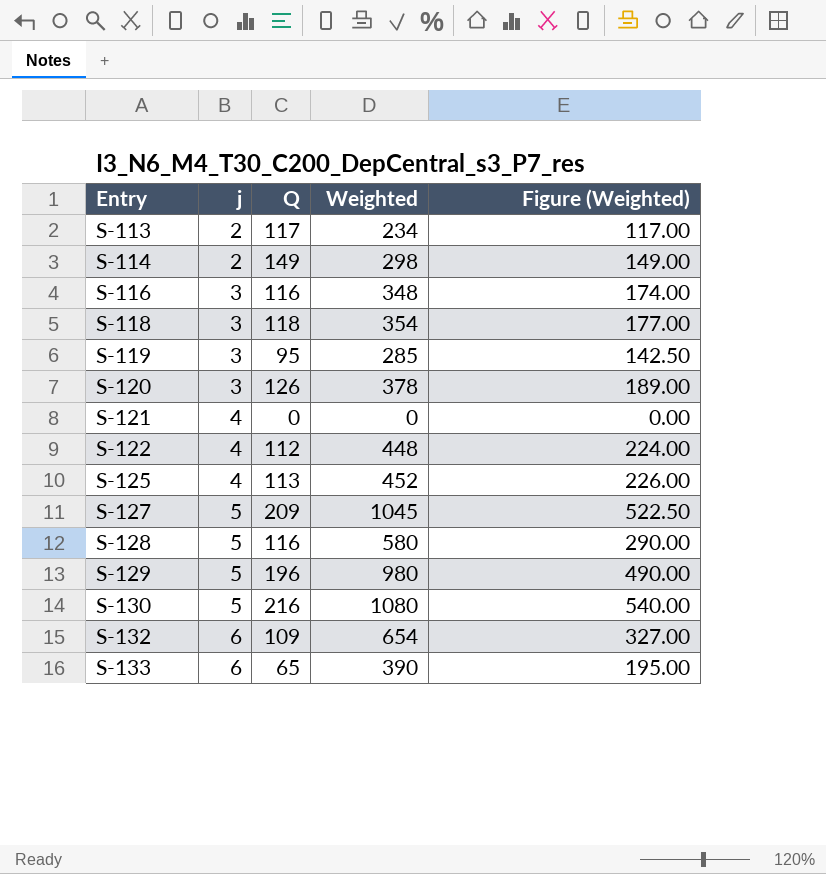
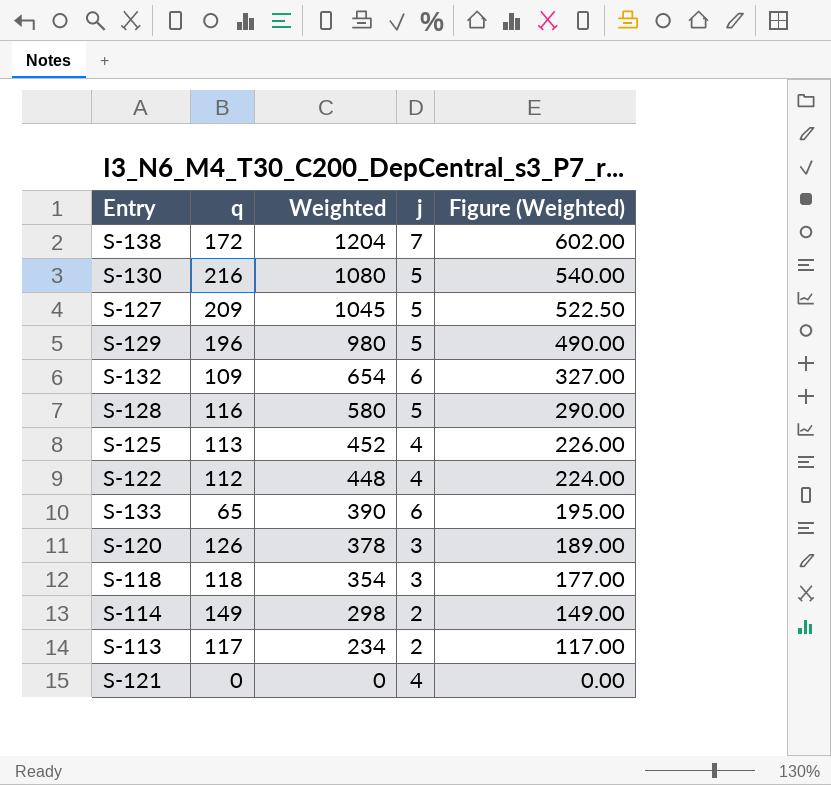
row order: Entry ascending -> Weighted descending
column name: Q -> q
column j | position: 2 -> 4
row S-116: 3 | 116 | 348 | 174.00 -> none
row S-119: 3 | 95 | 285 | 142.50 -> none
row S-138: none -> 172 | 1204 | 7 | 602.00

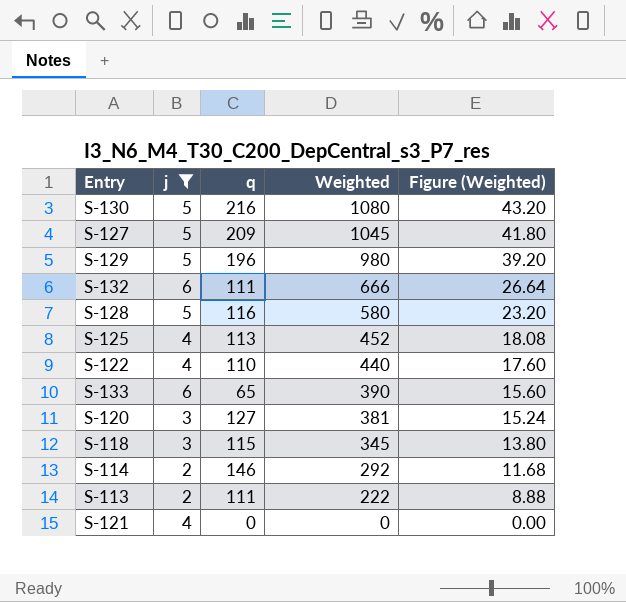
filter: none -> j != 7
column j | position: 4 -> 2
column Figure (Weighted) | formula: [Weighted] * 0.5 -> [Weighted] * 0.04
S-132 | q: 109 -> 111
S-132 | Weighted: 654 -> 666
S-122 | q: 112 -> 110
S-122 | Weighted: 448 -> 440
S-120 | q: 126 -> 127
S-120 | Weighted: 378 -> 381
S-118 | q: 118 -> 115
S-118 | Weighted: 354 -> 345
S-114 | q: 149 -> 146
S-114 | Weighted: 298 -> 292
S-113 | q: 117 -> 111
S-113 | Weighted: 234 -> 222

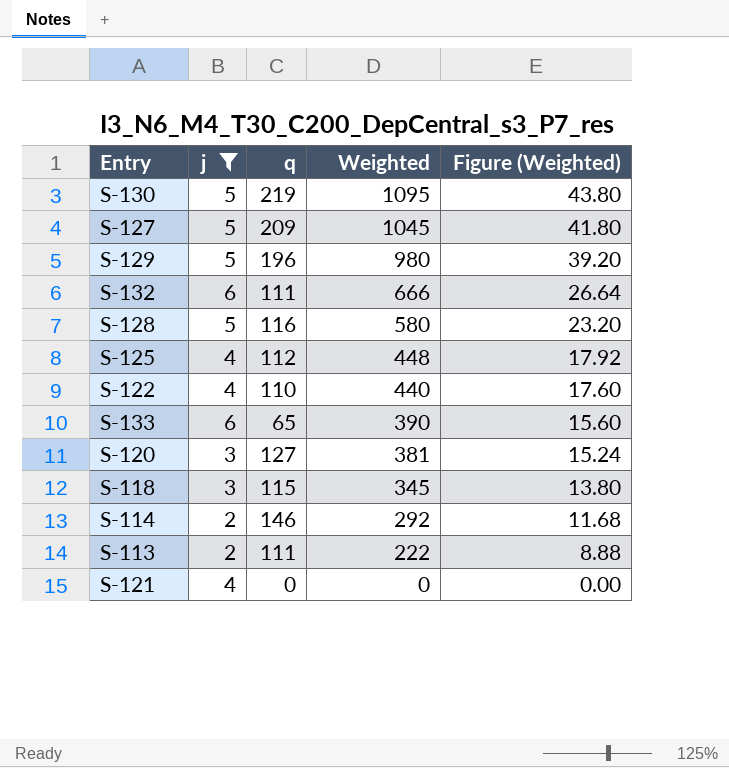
S-130 | q: 216 -> 219
S-130 | Weighted: 1080 -> 1095
S-130 | Figure (Weighted): 43.20 -> 43.80
S-125 | q: 113 -> 112
S-125 | Weighted: 452 -> 448
S-125 | Figure (Weighted): 18.08 -> 17.92

